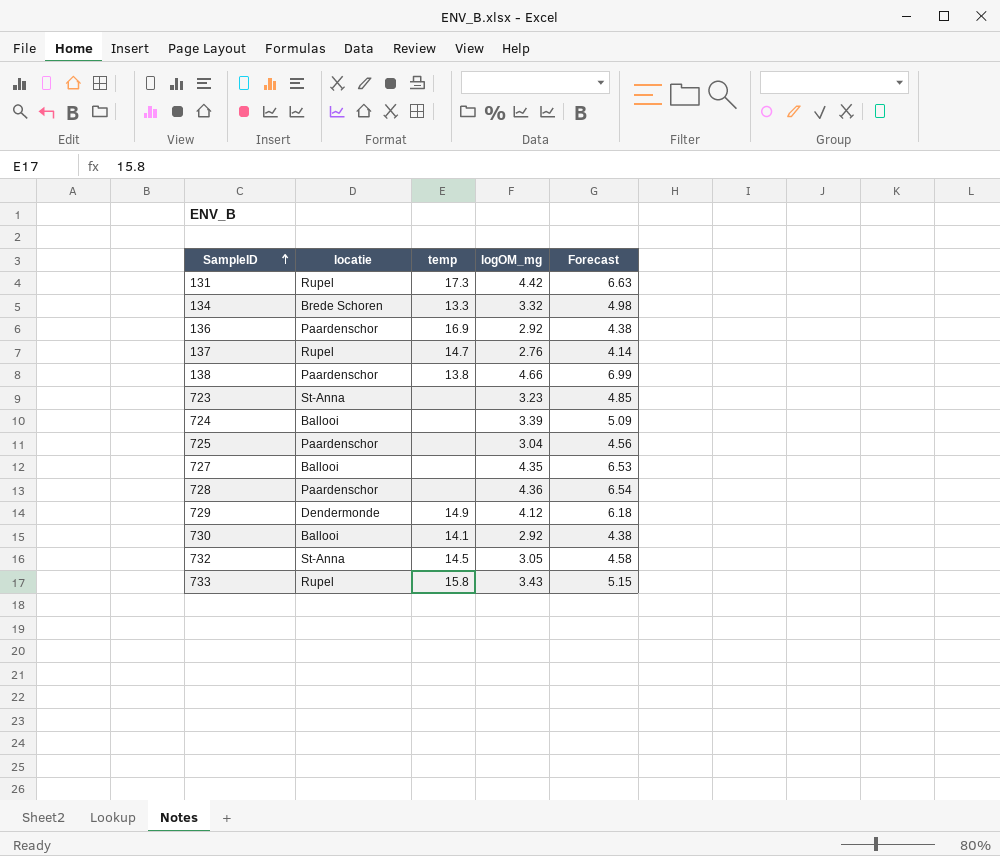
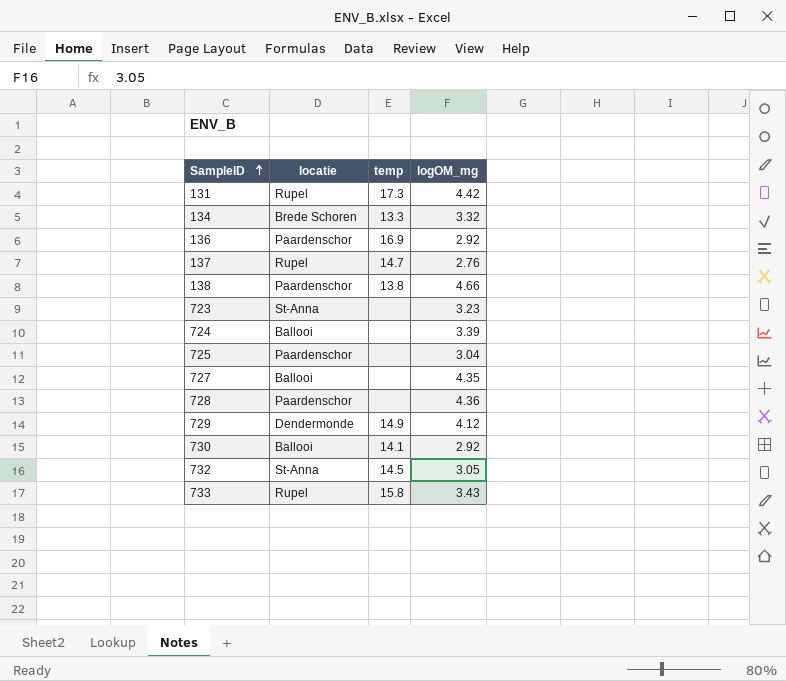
column Forecast | formula: [logOM_mg] * 1.5 -> none

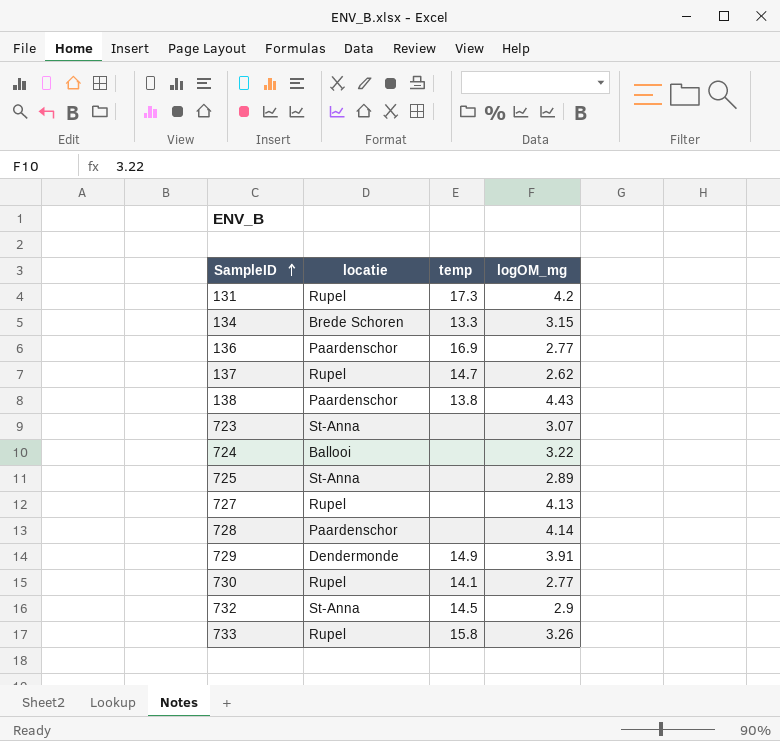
131 | logOM_mg: 4.42 -> 4.2
134 | logOM_mg: 3.32 -> 3.15
136 | logOM_mg: 2.92 -> 2.77
137 | logOM_mg: 2.76 -> 2.62
138 | logOM_mg: 4.66 -> 4.43
723 | logOM_mg: 3.23 -> 3.07
724 | logOM_mg: 3.39 -> 3.22
725 | locatie: Paardenschor -> St-Anna
725 | logOM_mg: 3.04 -> 2.89
727 | locatie: Ballooi -> Rupel
727 | logOM_mg: 4.35 -> 4.13
728 | logOM_mg: 4.36 -> 4.14
729 | logOM_mg: 4.12 -> 3.91
730 | locatie: Ballooi -> Rupel
730 | logOM_mg: 2.92 -> 2.77
732 | logOM_mg: 3.05 -> 2.9
733 | logOM_mg: 3.43 -> 3.26

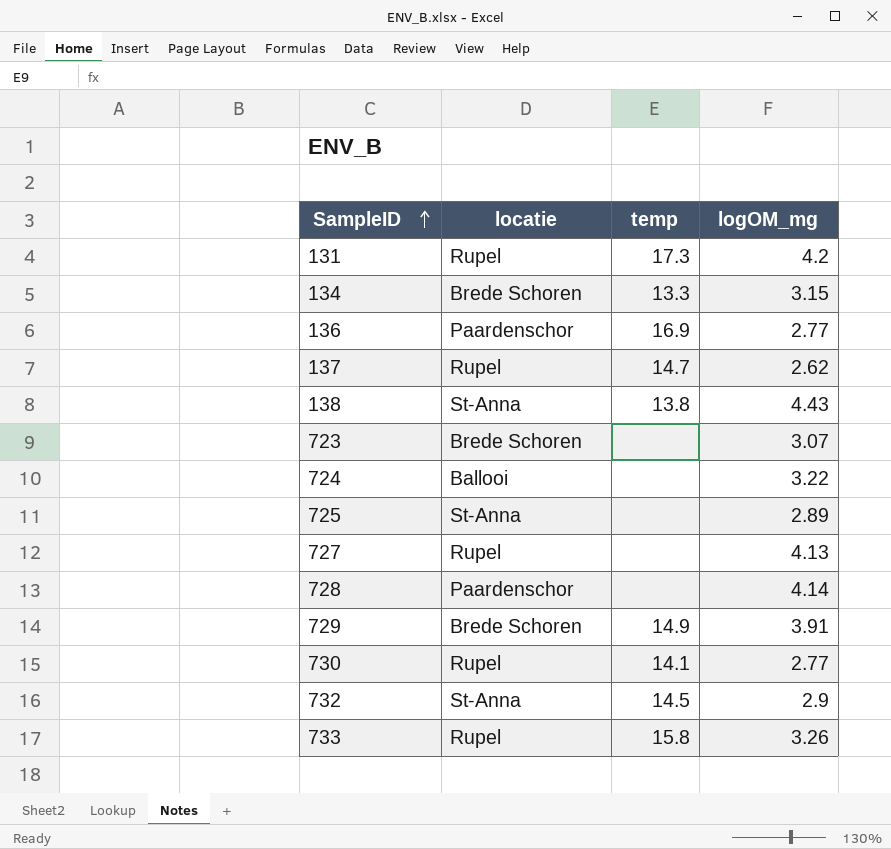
138 | locatie: Paardenschor -> St-Anna
723 | locatie: St-Anna -> Brede Schoren
729 | locatie: Dendermonde -> Brede Schoren

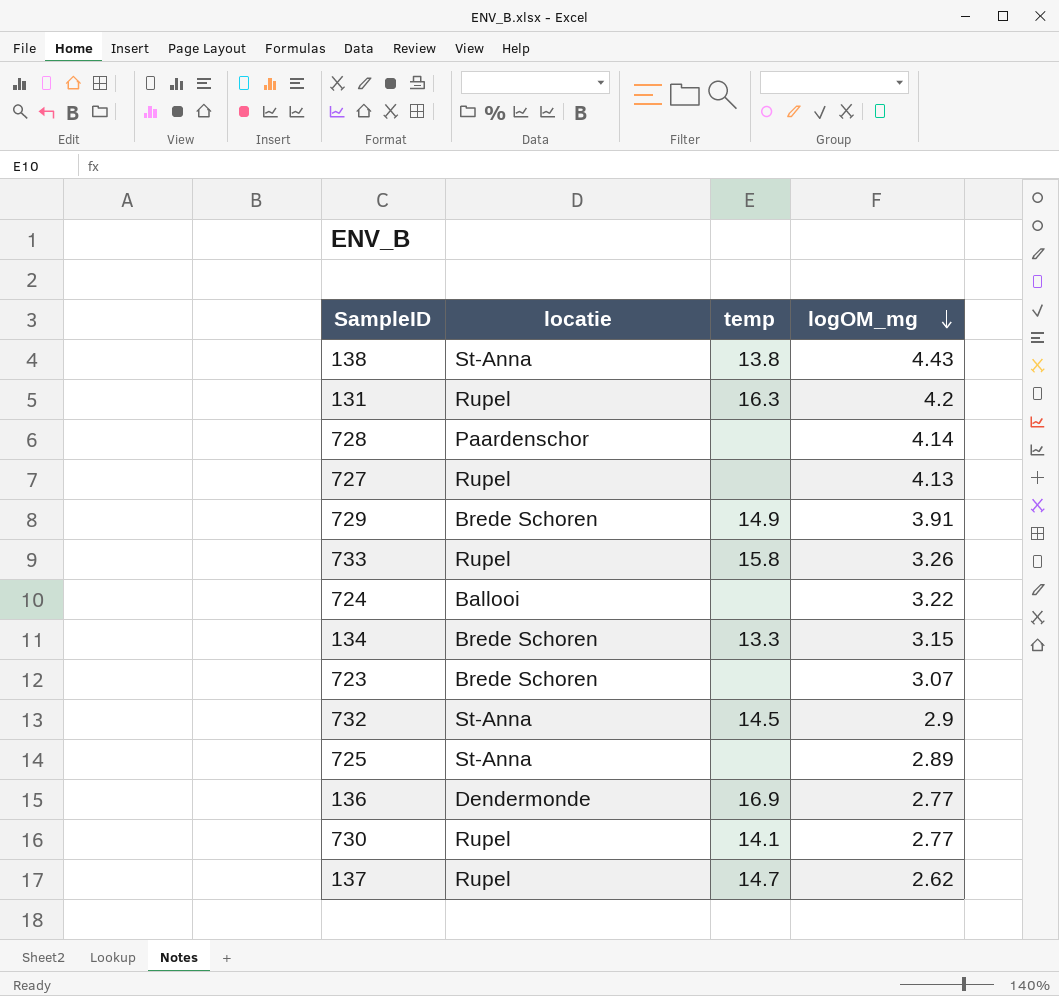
row order: SampleID ascending -> logOM_mg descending
131 | temp: 17.3 -> 16.3
136 | locatie: Paardenschor -> Dendermonde

